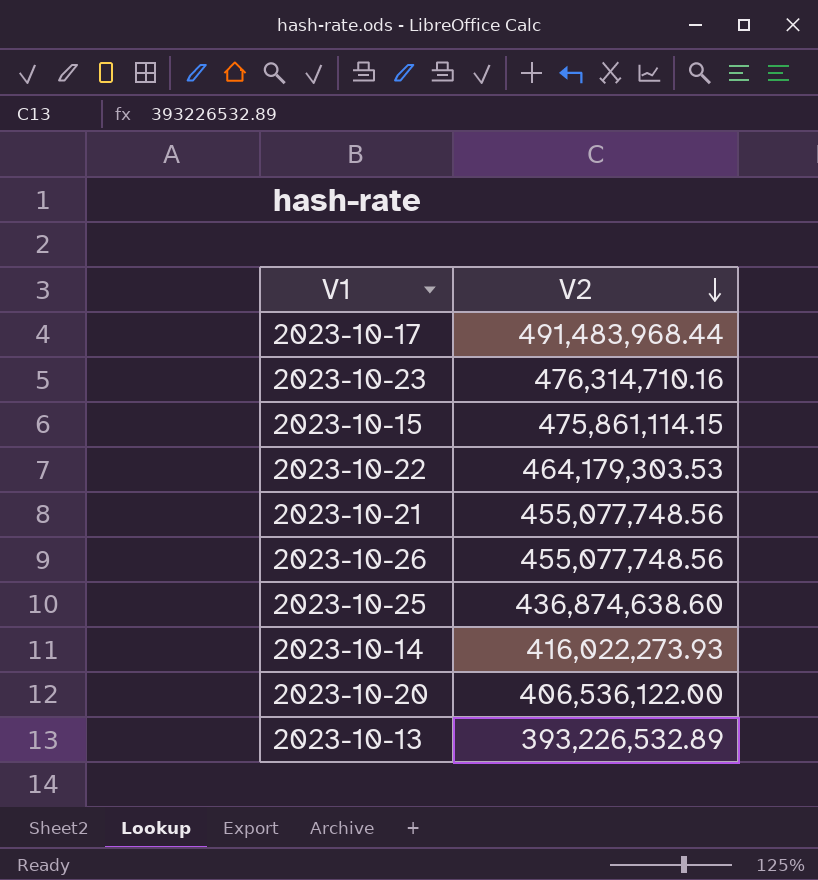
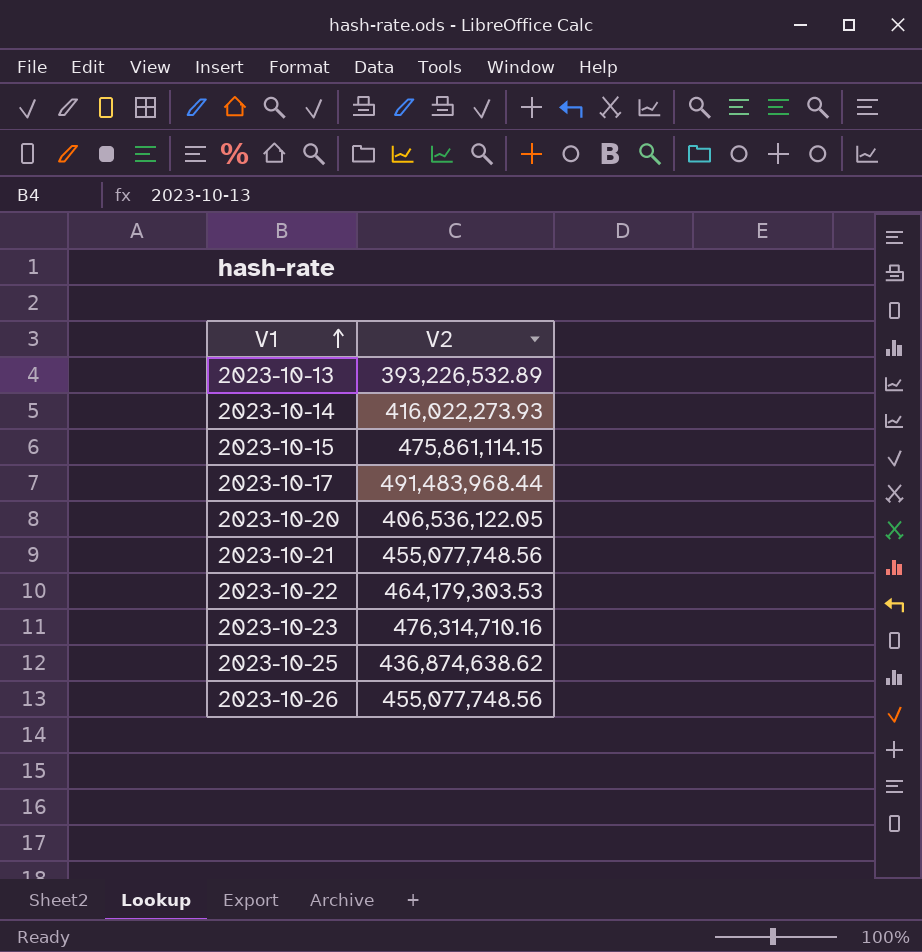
row order: V2 descending -> V1 ascending
2023-10-20 | V2: 406,536,122.00 -> 406,536,122.05
2023-10-25 | V2: 436,874,638.60 -> 436,874,638.62

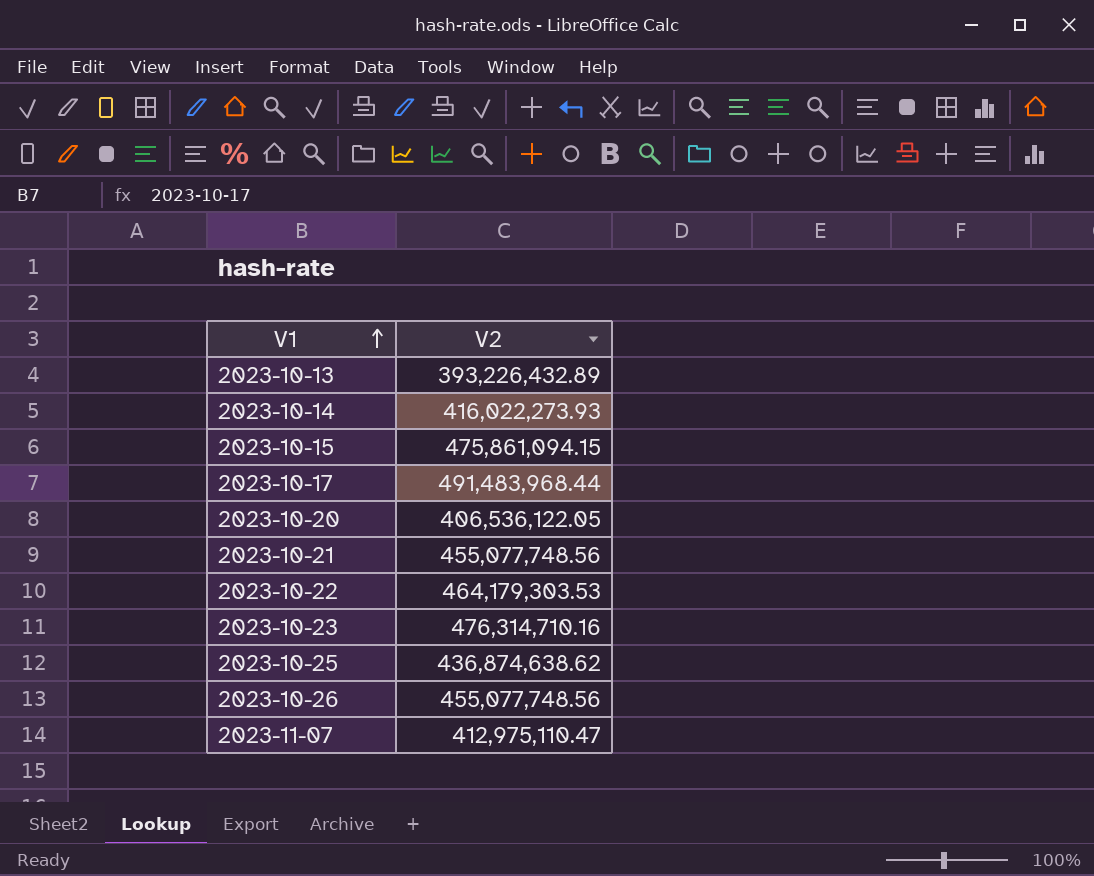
2023-10-13 | V2: 393,226,532.89 -> 393,226,432.89
2023-10-15 | V2: 475,861,114.15 -> 475,861,094.15
row 2023-11-07: none -> 412,975,110.47

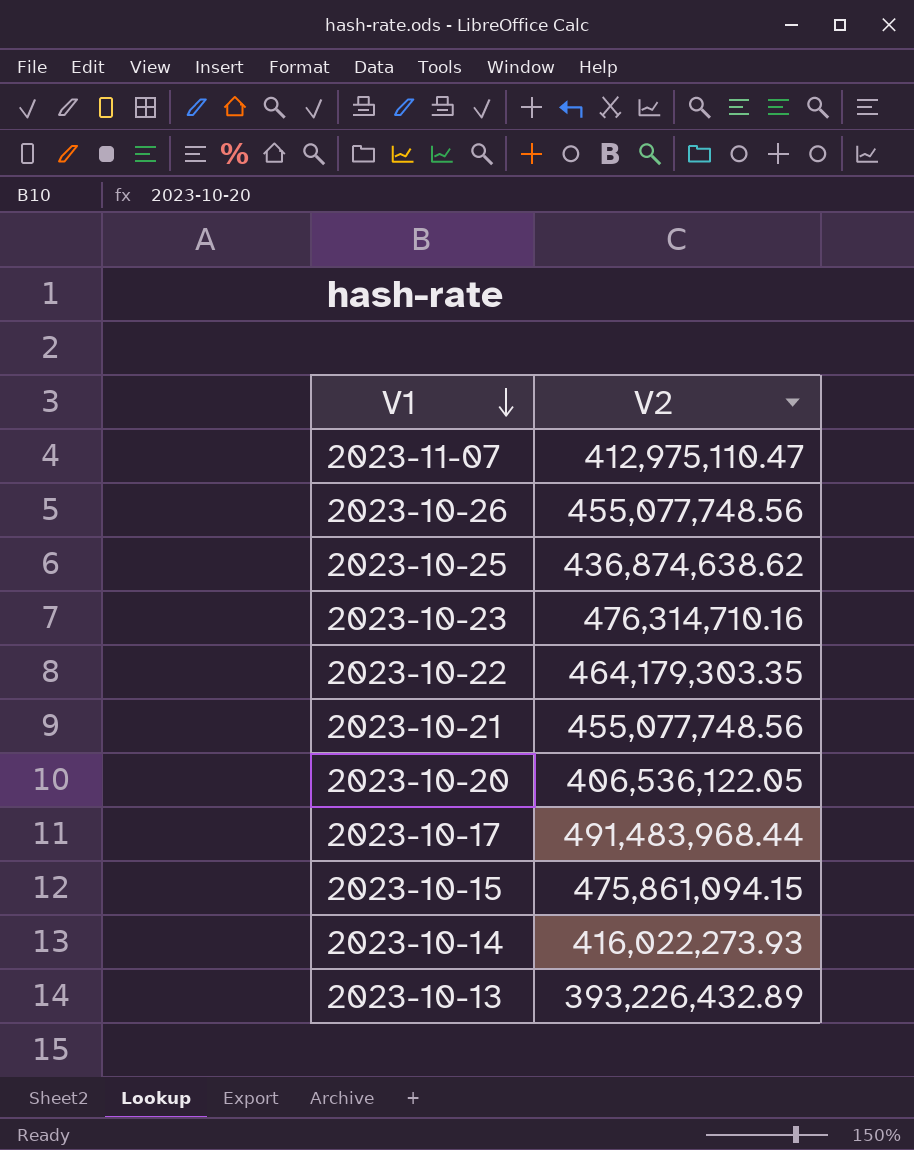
row order: V1 ascending -> V1 descending
2023-10-22 | V2: 464,179,303.53 -> 464,179,303.35

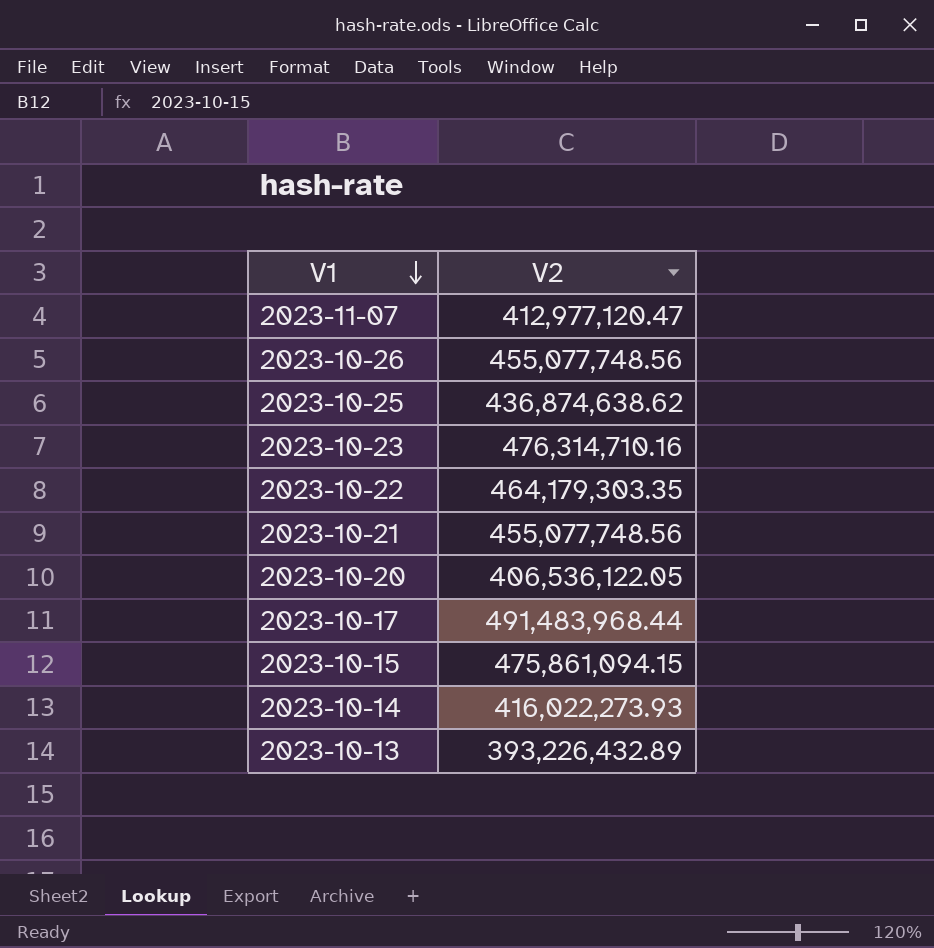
2023-11-07 | V2: 412,975,110.47 -> 412,977,120.47

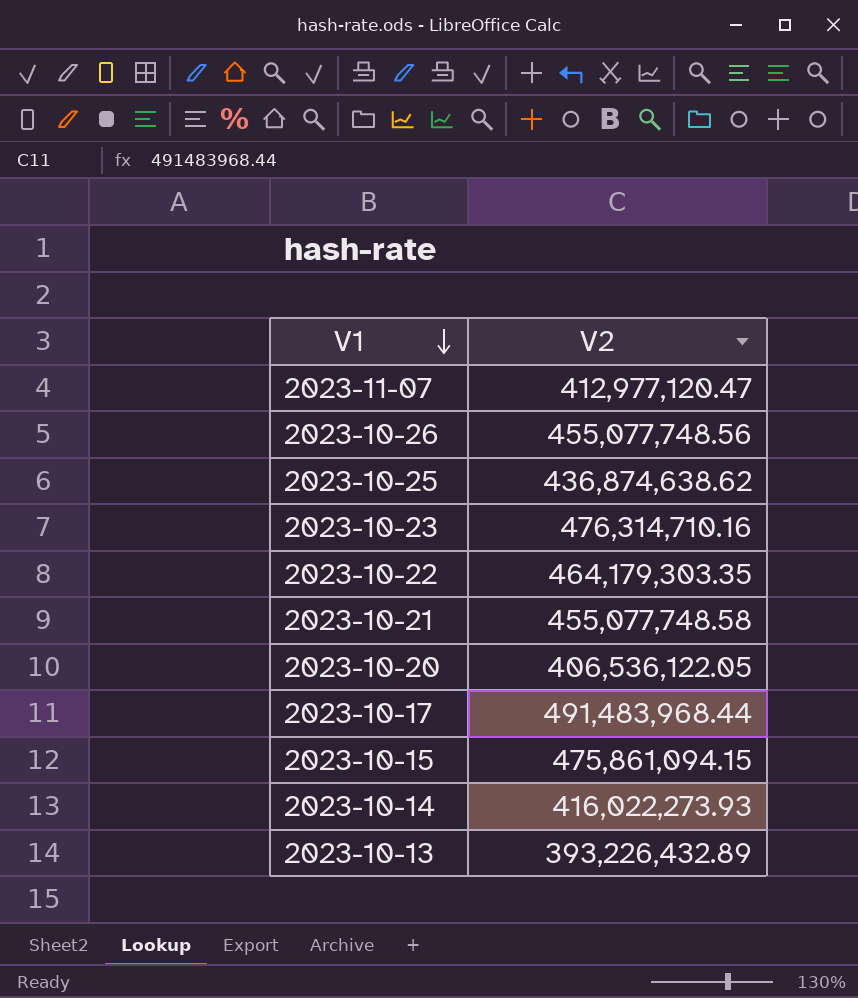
2023-10-21 | V2: 455,077,748.56 -> 455,077,748.58

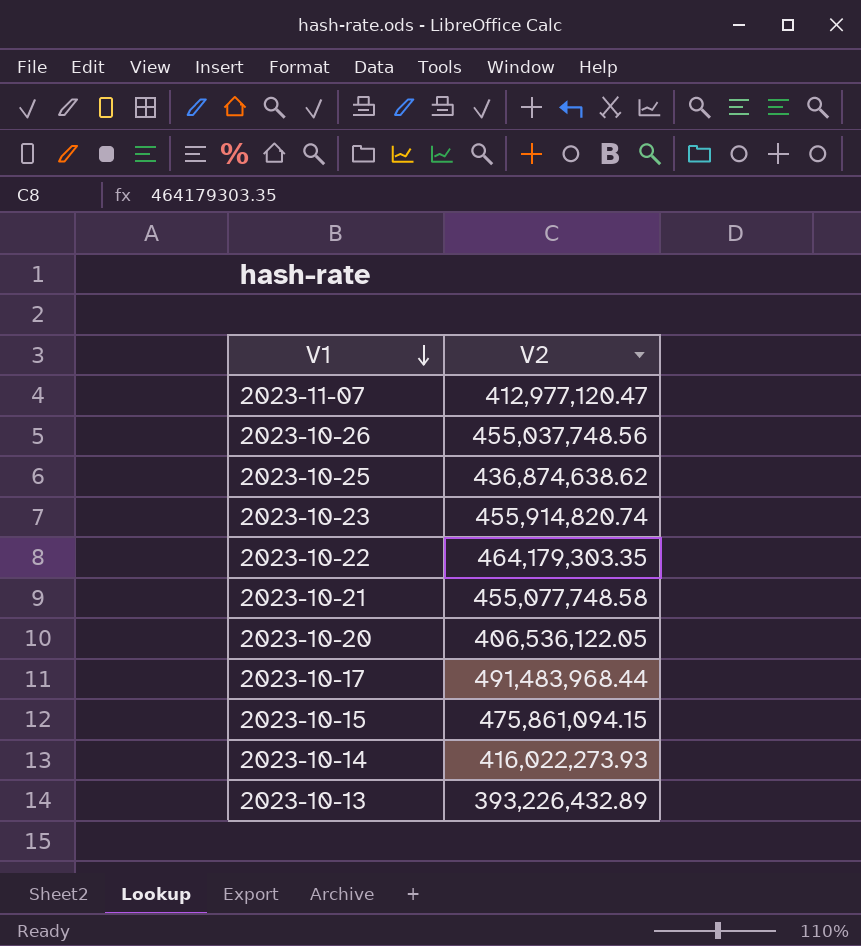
2023-10-26 | V2: 455,077,748.56 -> 455,037,748.56
2023-10-23 | V2: 476,314,710.16 -> 455,914,820.74

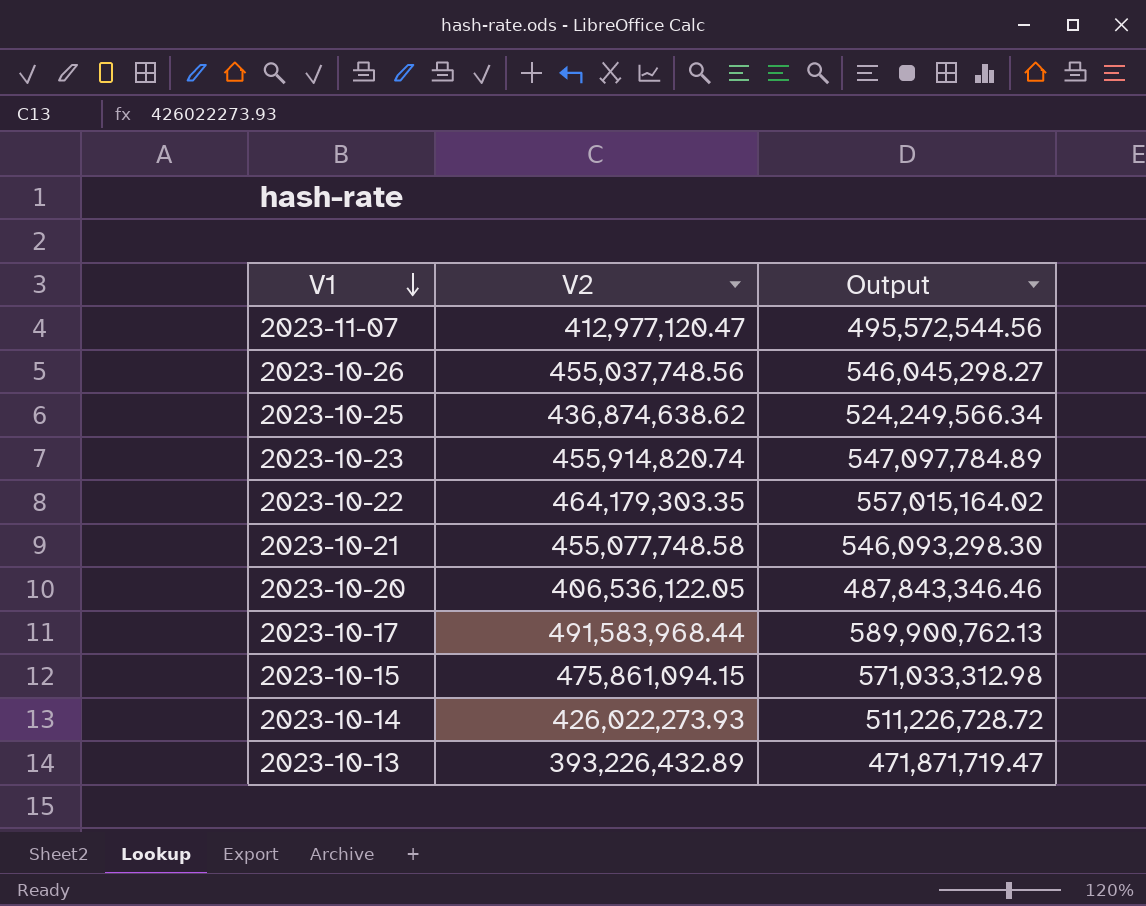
column Output | formula: none -> [V2] * 1.2
2023-10-17 | V2: 491,483,968.44 -> 491,583,968.44
2023-10-14 | V2: 416,022,273.93 -> 426,022,273.93

